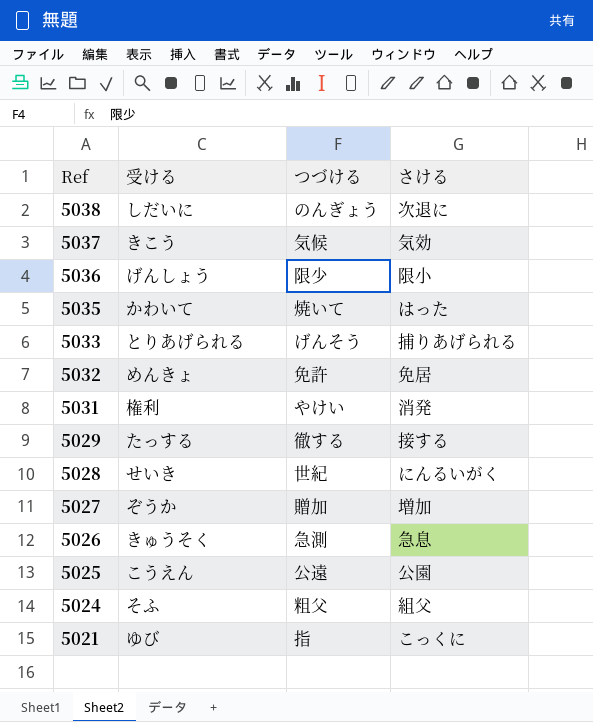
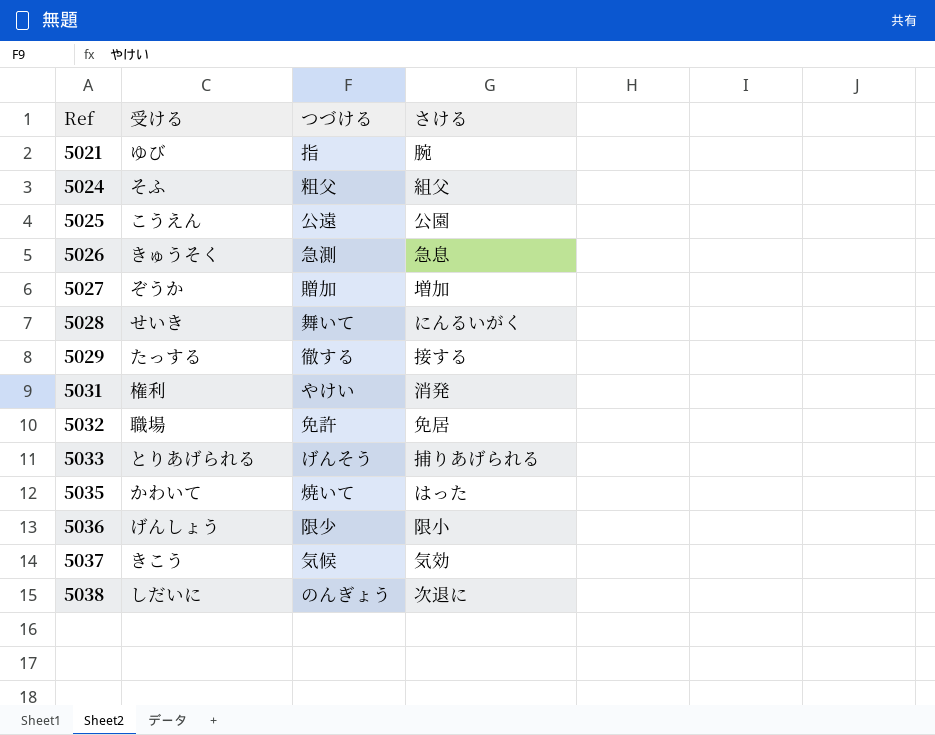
row order: Ref descending -> Ref ascending
5021 | さける: こっくに -> 腕
5028 | つづける: 世紀 -> 舞いて
5032 | 受ける: めんきょ -> 職場

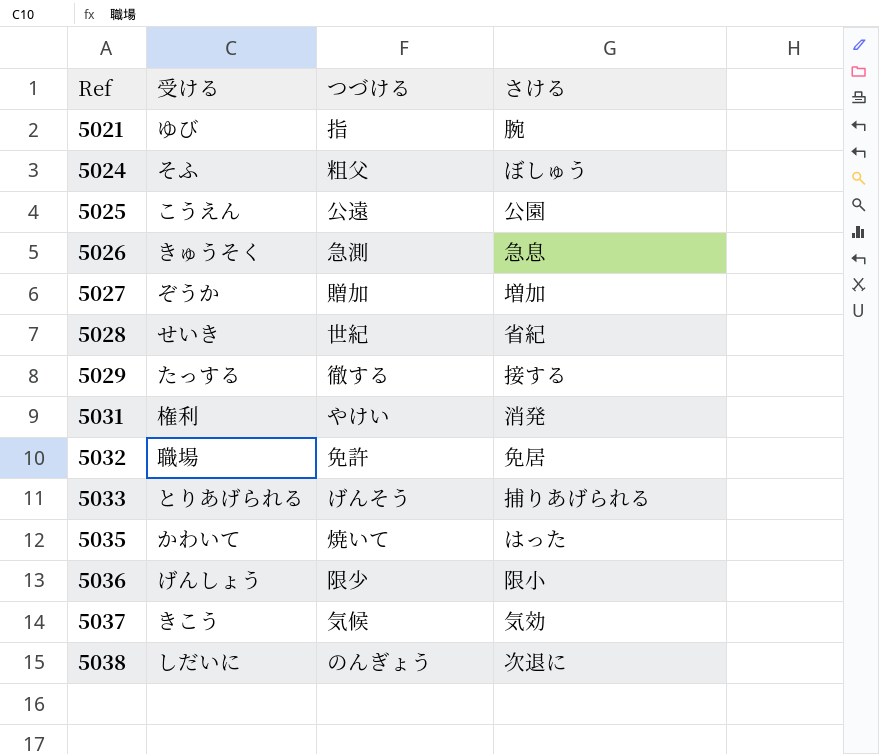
5024 | さける: 組父 -> ぼしゅう
5028 | つづける: 舞いて -> 世紀
5028 | さける: にんるいがく -> 省紀

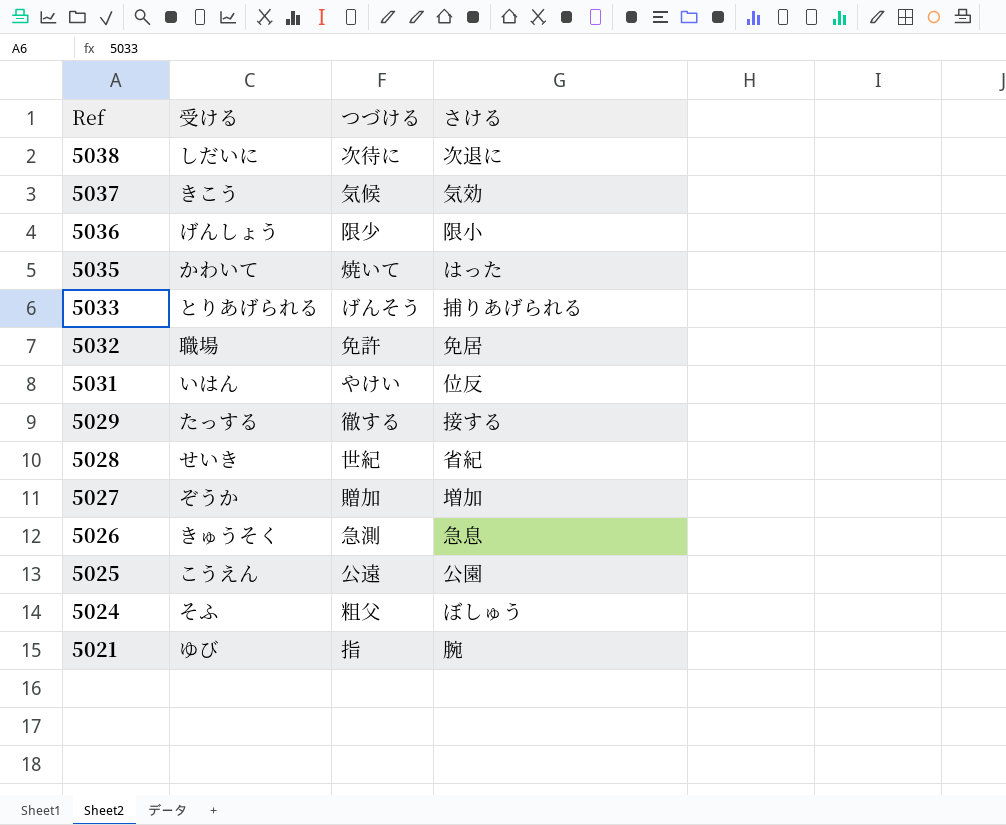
row order: Ref ascending -> Ref descending
5038 | つづける: のんぎょう -> 次待に
5031 | 受ける: 権利 -> いはん
5031 | さける: 消発 -> 位反

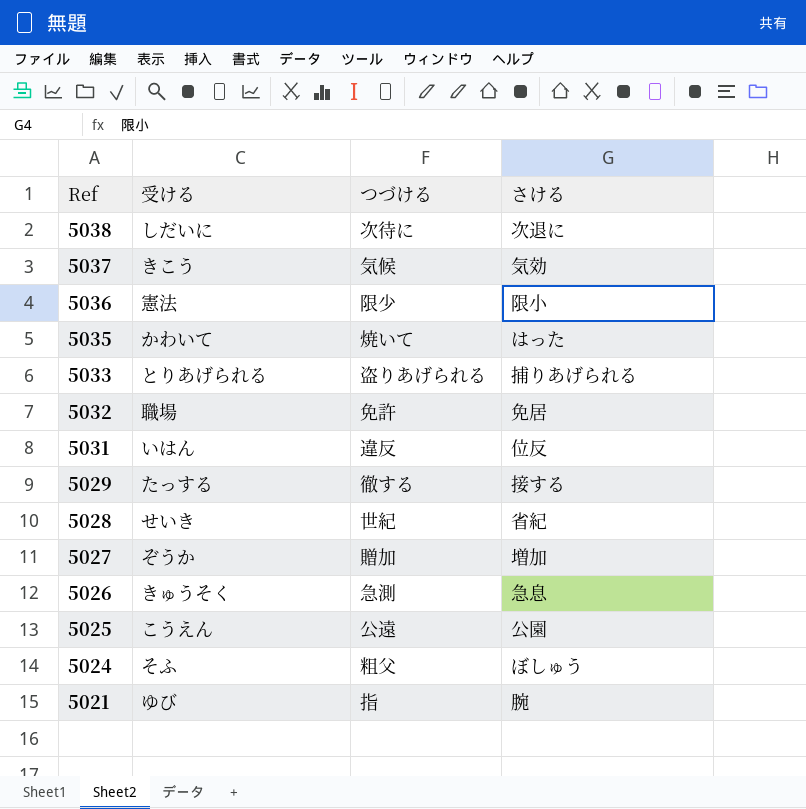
5036 | 受ける: げんしょう -> 憲法
5033 | つづける: げんそう -> 盗りあげられる
5031 | つづける: やけい -> 違反

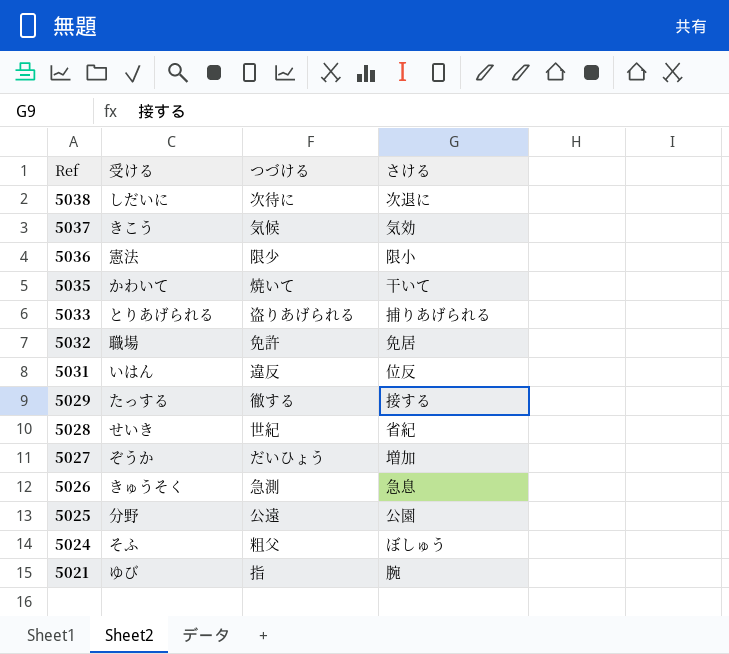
5035 | さける: はった -> 干いて
5027 | つづける: 贈加 -> だいひょう
5025 | 受ける: こうえん -> 分野

